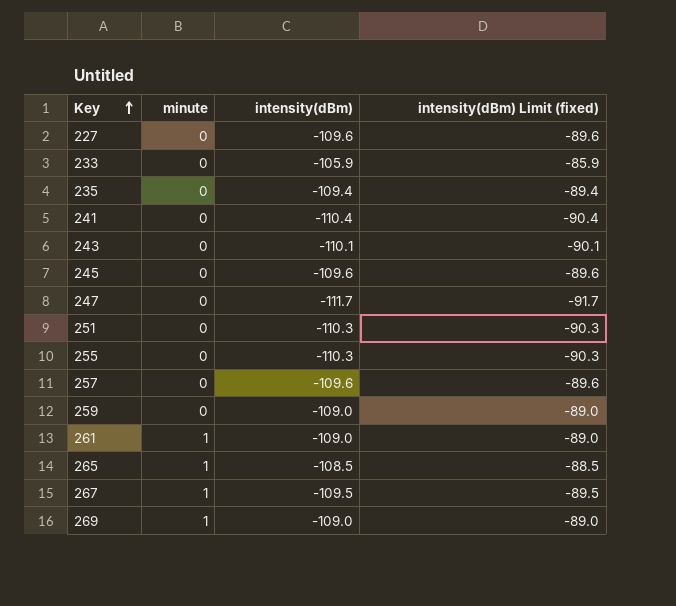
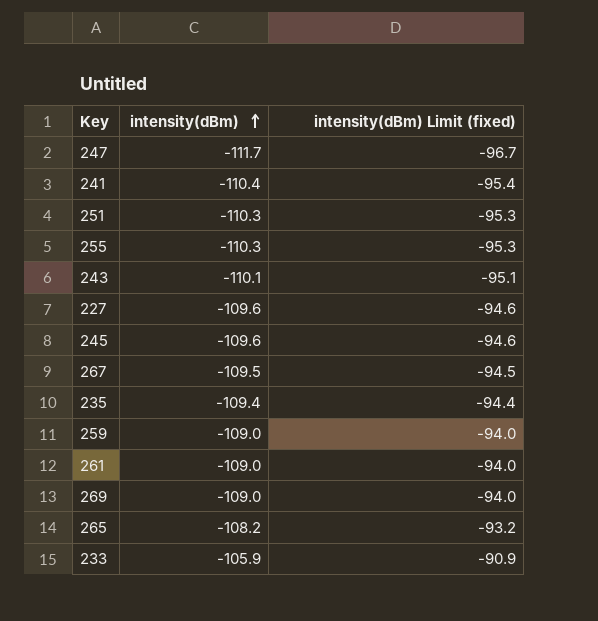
row order: Key ascending -> intensity(dBm) ascending
column minute | position: 2 -> none
column intensity(dBm) Limit (fixed) | formula: [intensity(dBm)] + 20 -> [intensity(dBm)] + 15
row 257: 0 | -109.6 | -89.6 -> none
265 | intensity(dBm): -108.5 -> -108.2

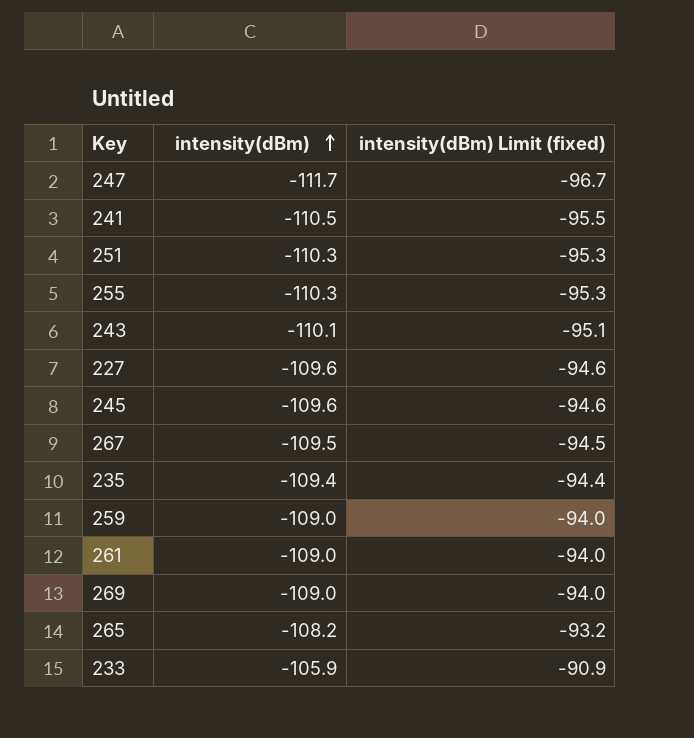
241 | intensity(dBm): -110.4 -> -110.5
241 | intensity(dBm) Limit (fixed): -95.4 -> -95.5

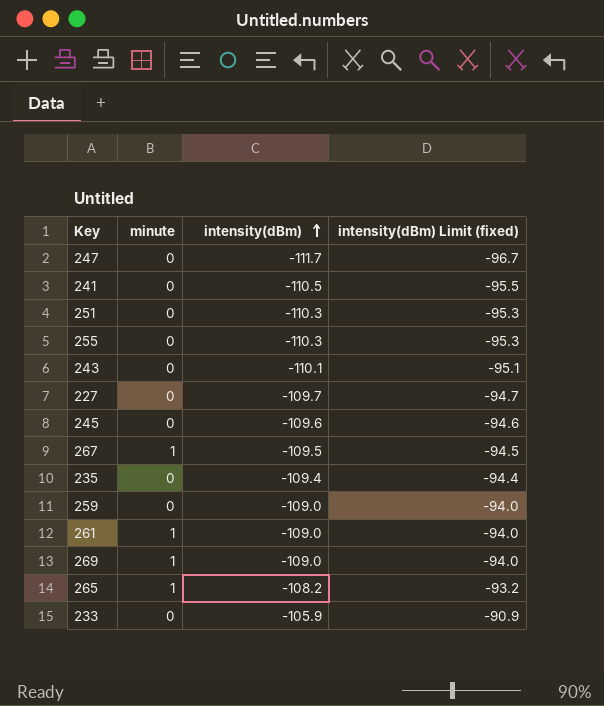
column minute | position: none -> 2
227 | intensity(dBm): -109.6 -> -109.7
227 | intensity(dBm) Limit (fixed): -94.6 -> -94.7

